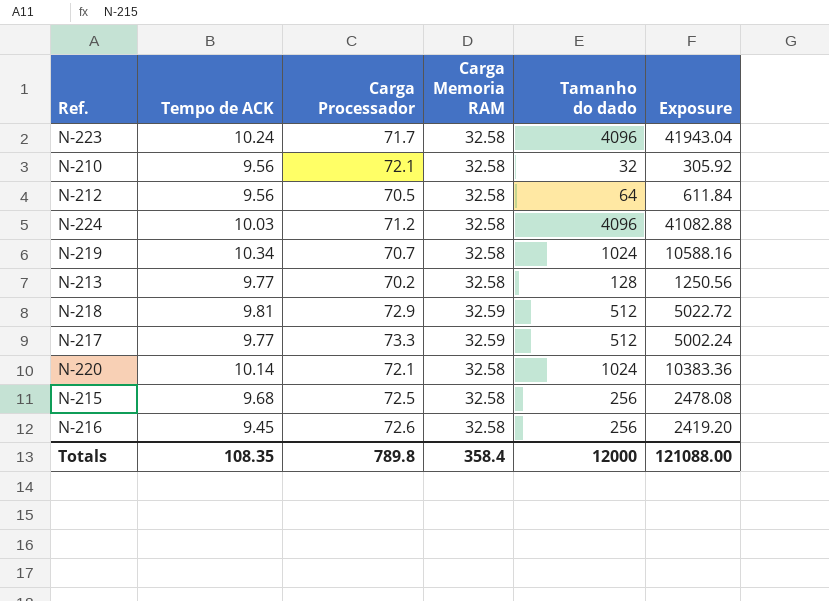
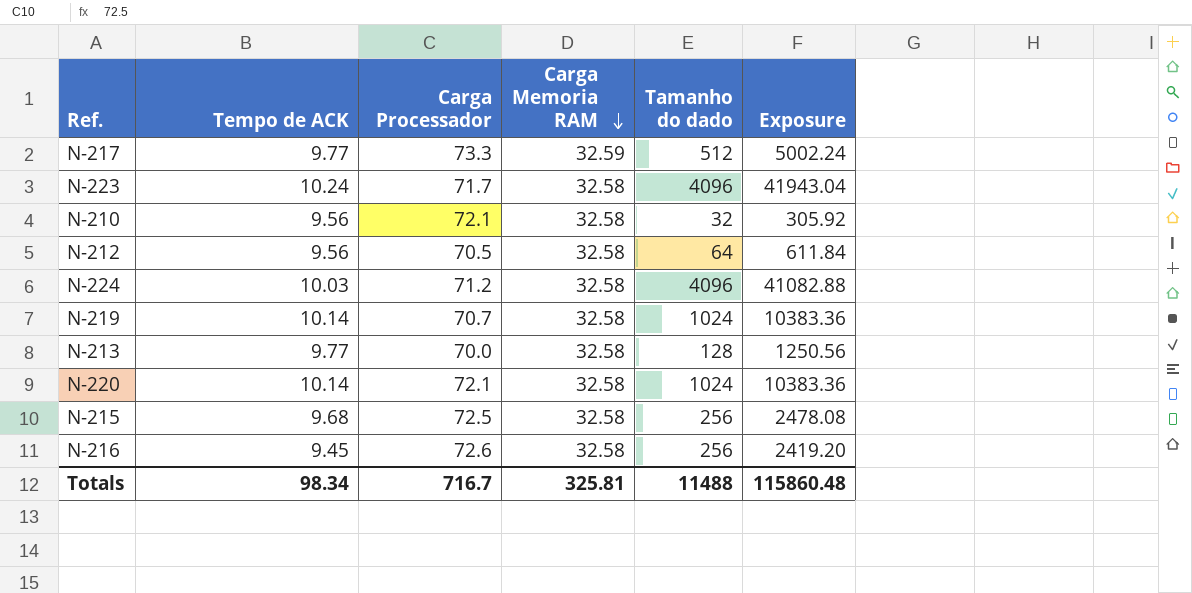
row order: none -> Carga Memoria RAM descending
row N-218: 9.81 | 72.9 | 32.59 | 512 | 5022.72 -> none
N-219 | Tempo de ACK: 10.34 -> 10.14
N-219 | Exposure: 10588.16 -> 10383.36
N-213 | Carga Processador: 70.2 -> 70.0
Totals | Tempo de ACK: 108.35 -> 98.34
Totals | Carga Processador: 789.8 -> 716.7
Totals | Carga Memoria RAM: 358.4 -> 325.81
Totals | Tamanho do dado: 12000 -> 11488
Totals | Exposure: 121088.00 -> 115860.48

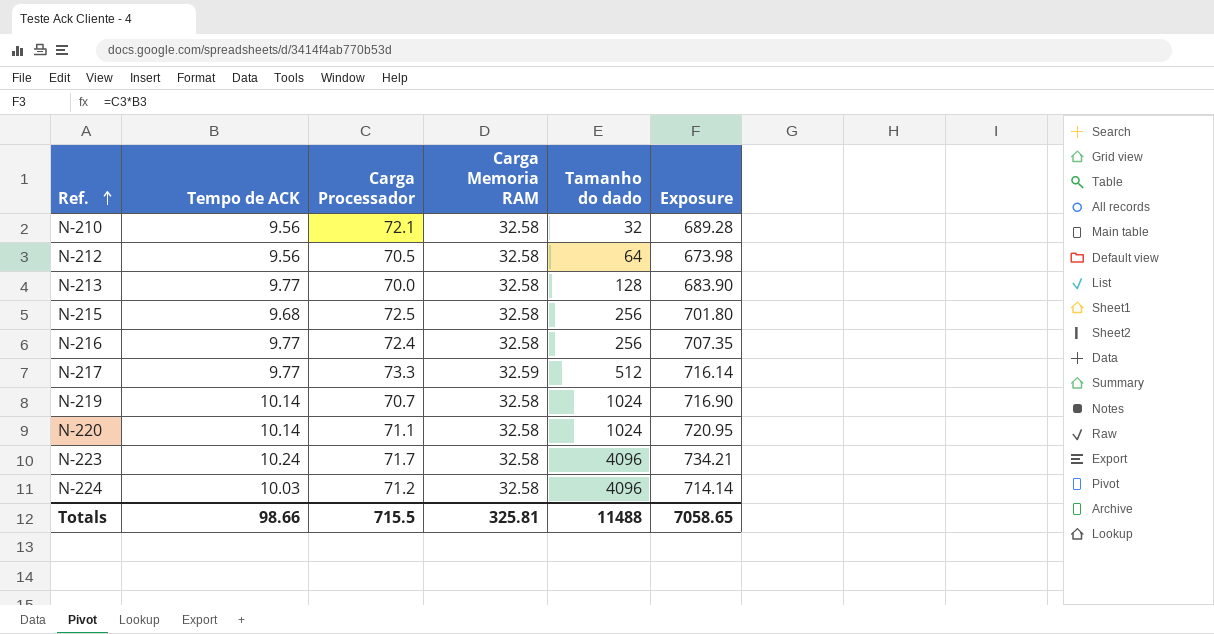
row order: Carga Memoria RAM descending -> Ref. ascending
column Exposure | formula: [Tempo de ACK] * [Tamanho do dado] -> [Tempo de ACK] * [Carga Processador]
N-216 | Tempo de ACK: 9.45 -> 9.77
N-216 | Carga Processador: 72.6 -> 72.4
N-220 | Carga Processador: 72.1 -> 71.1
Totals | Tempo de ACK: 98.34 -> 98.66
Totals | Carga Processador: 716.7 -> 715.5
Totals | Exposure: 115860.48 -> 7058.65

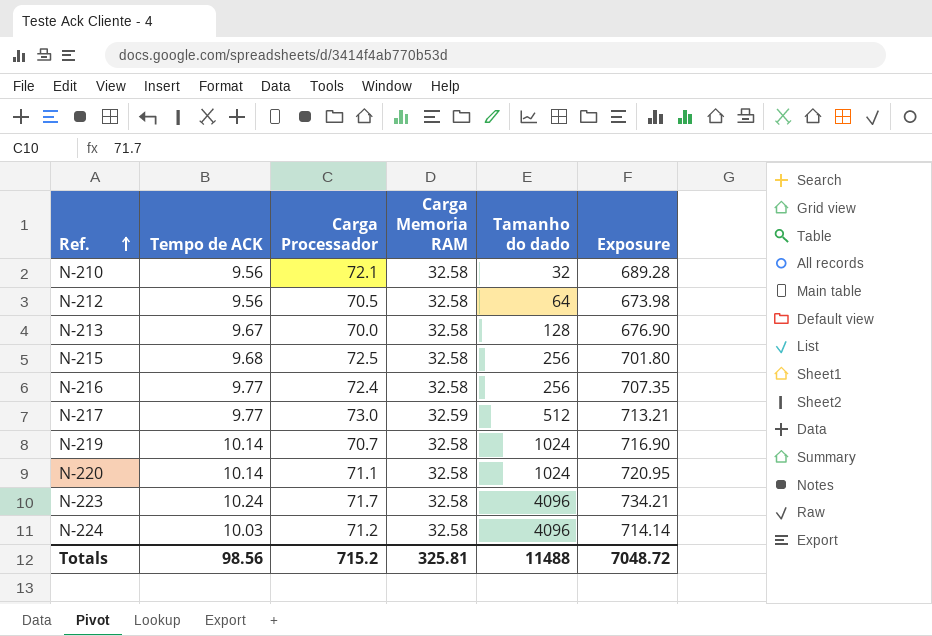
N-213 | Tempo de ACK: 9.77 -> 9.67
N-213 | Exposure: 683.90 -> 676.90
N-217 | Carga Processador: 73.3 -> 73.0
N-217 | Exposure: 716.14 -> 713.21
Totals | Tempo de ACK: 98.66 -> 98.56
Totals | Carga Processador: 715.5 -> 715.2
Totals | Exposure: 7058.65 -> 7048.72

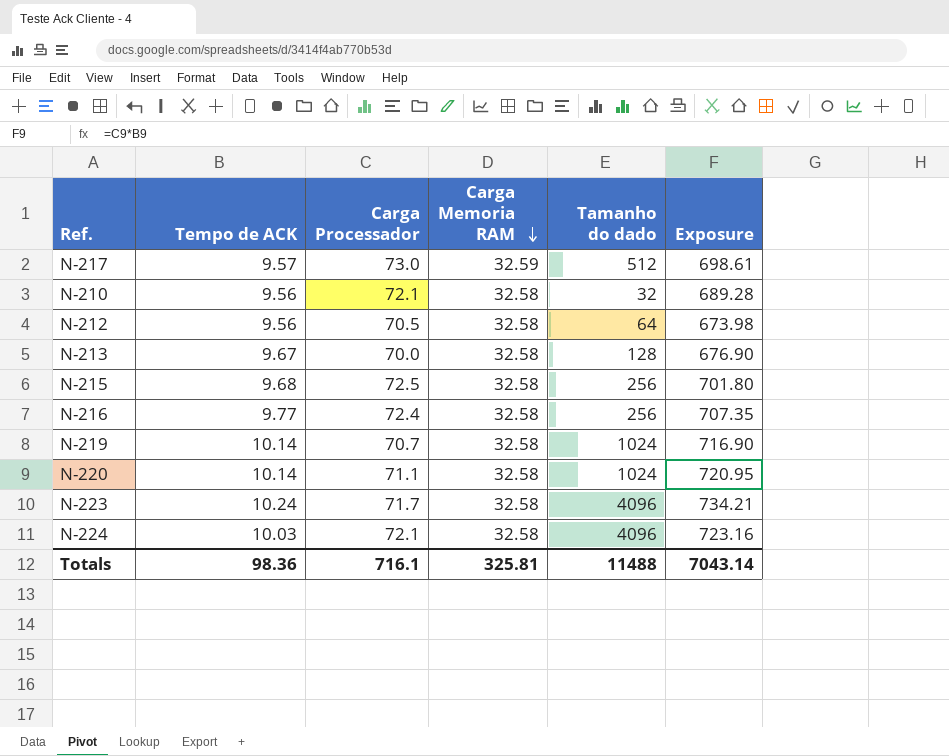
row order: Ref. ascending -> Carga Memoria RAM descending
N-217 | Tempo de ACK: 9.77 -> 9.57
N-217 | Exposure: 713.21 -> 698.61
N-224 | Carga Processador: 71.2 -> 72.1
N-224 | Exposure: 714.14 -> 723.16
Totals | Tempo de ACK: 98.56 -> 98.36
Totals | Carga Processador: 715.2 -> 716.1
Totals | Exposure: 7048.72 -> 7043.14

